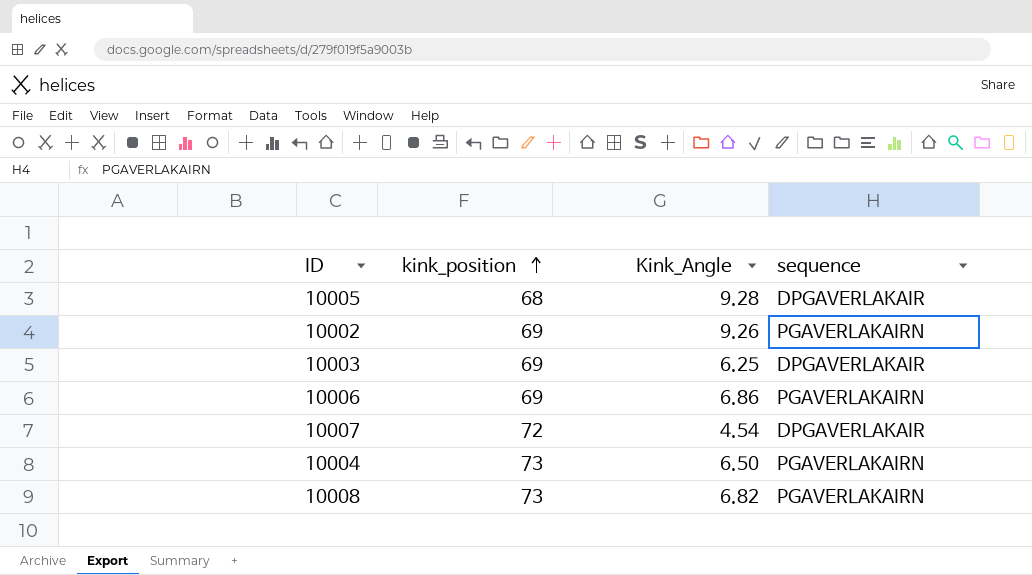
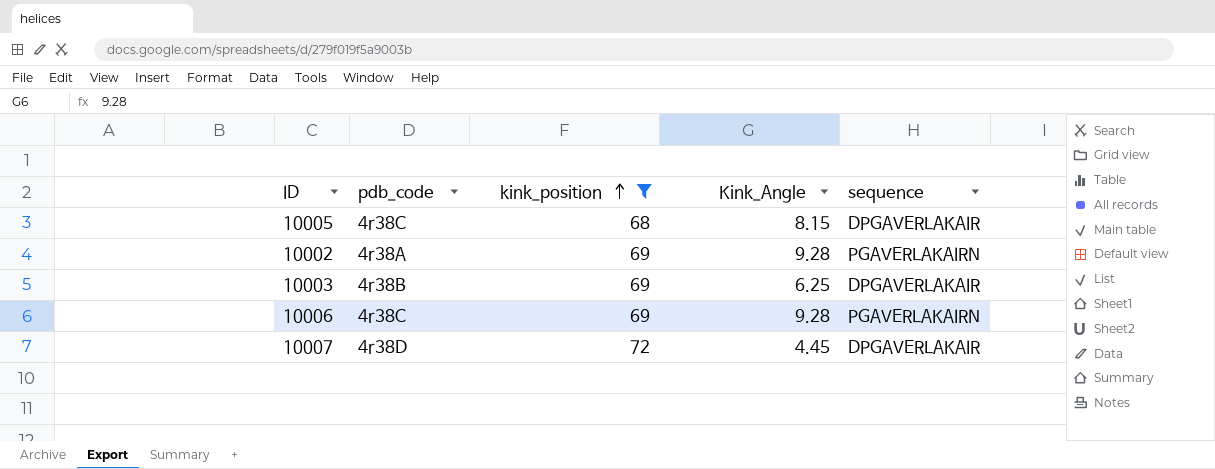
filter: none -> kink_position != 73
column pdb_code | position: none -> 2
10005 | Kink_Angle: 9.28 -> 8.15
10002 | Kink_Angle: 9.26 -> 9.28
10006 | Kink_Angle: 6.86 -> 9.28
10007 | Kink_Angle: 4.54 -> 4.45

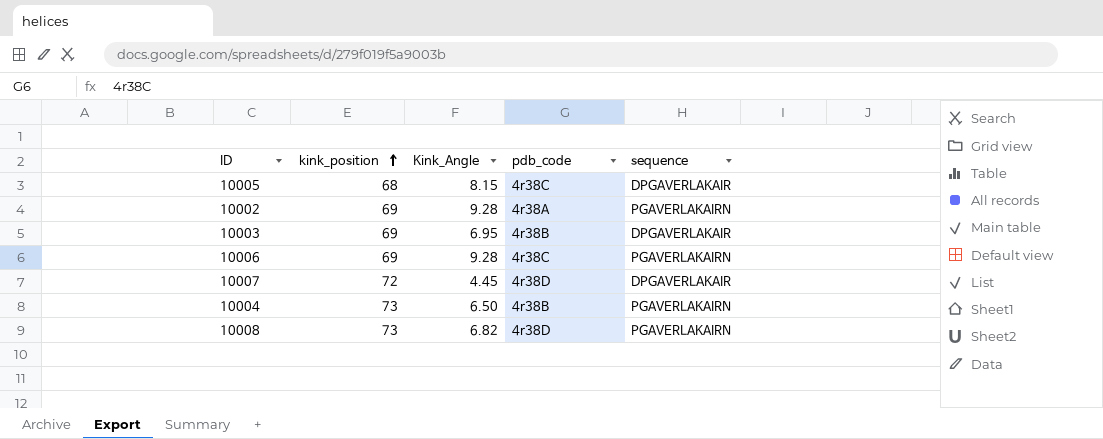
filter: kink_position != 73 -> none
column pdb_code | position: 2 -> 4
10003 | Kink_Angle: 6.25 -> 6.95

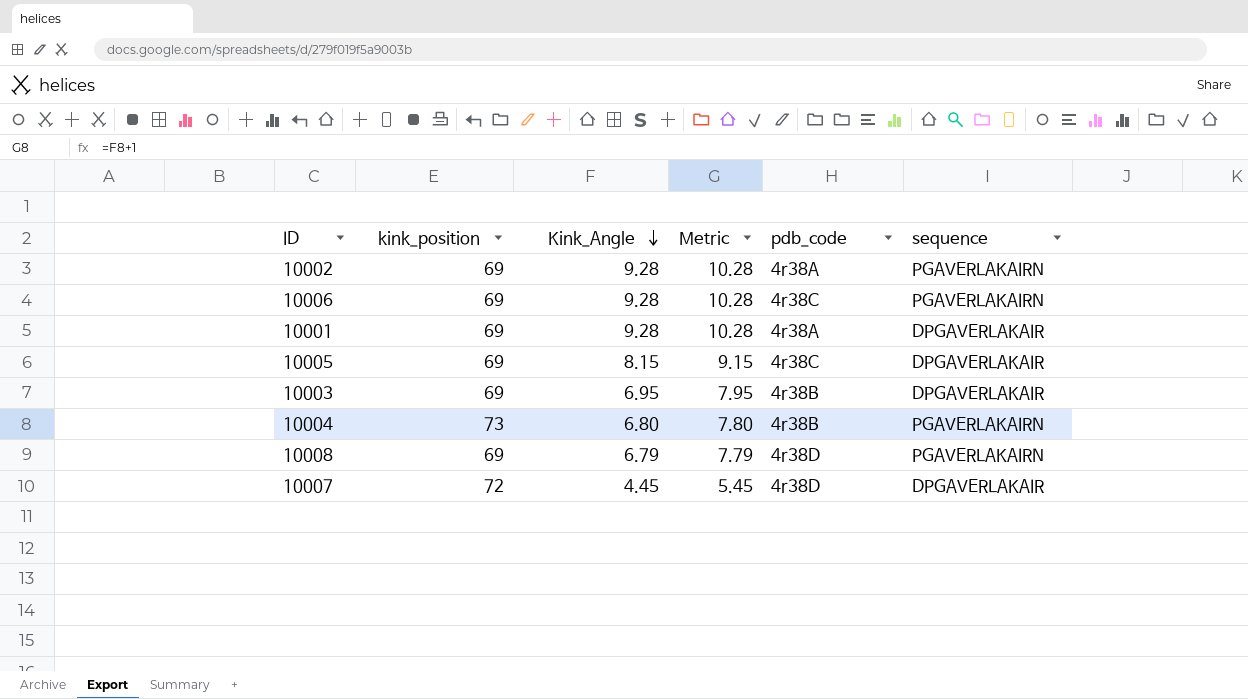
row order: kink_position ascending -> Kink_Angle descending
column Metric | formula: none -> [Kink_Angle] + 1
row 10001: none -> 69 | 9.28 | 10.28 | 4r38A | DPGAVERLAKAIR
10005 | kink_position: 68 -> 69
10004 | Kink_Angle: 6.50 -> 6.80
10008 | kink_position: 73 -> 69
10008 | Kink_Angle: 6.82 -> 6.79

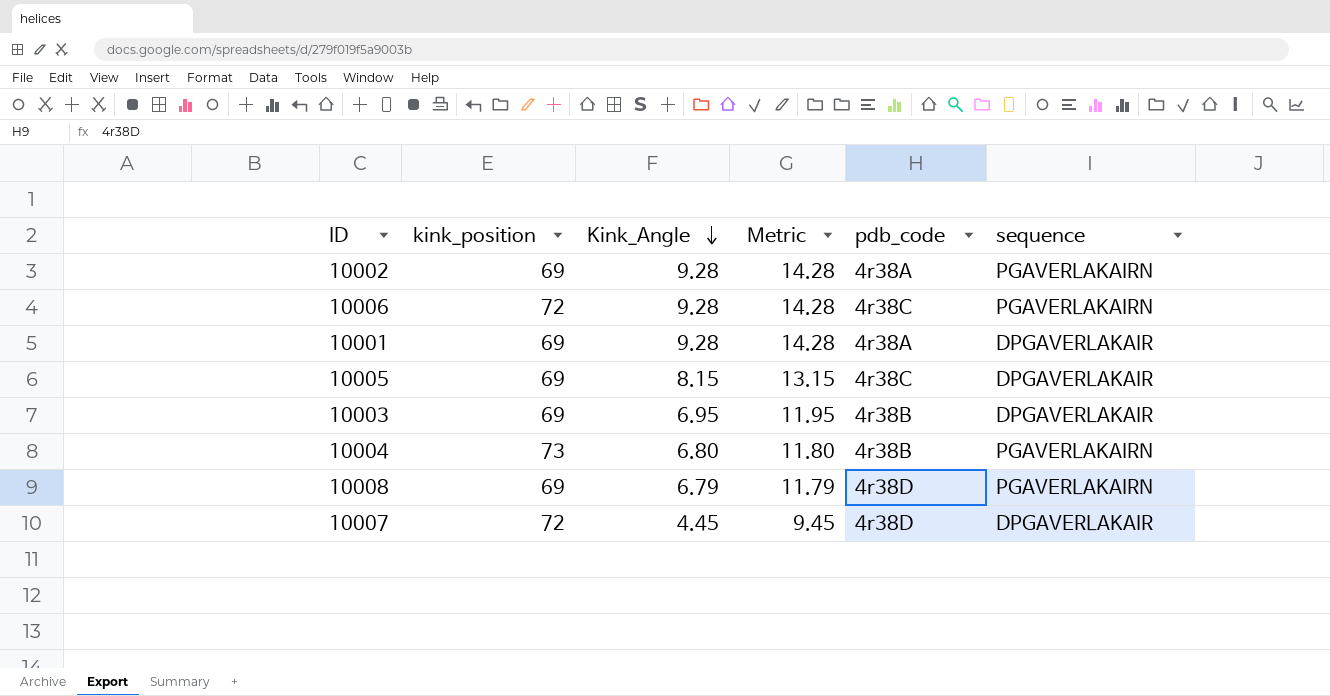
column Metric | formula: [Kink_Angle] + 1 -> [Kink_Angle] + 5
10006 | kink_position: 69 -> 72

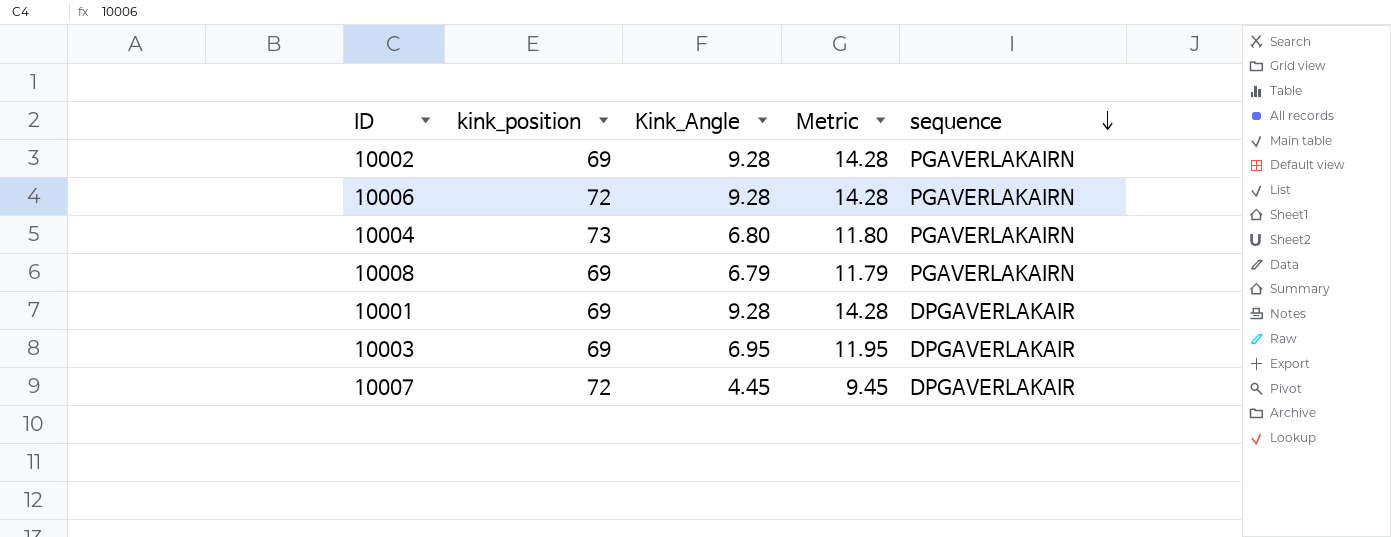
row order: Kink_Angle descending -> sequence descending
column pdb_code | position: 5 -> none
row 10005: 69 | 8.15 | 13.15 | 4r38C | DPGAVERLAKAIR -> none

